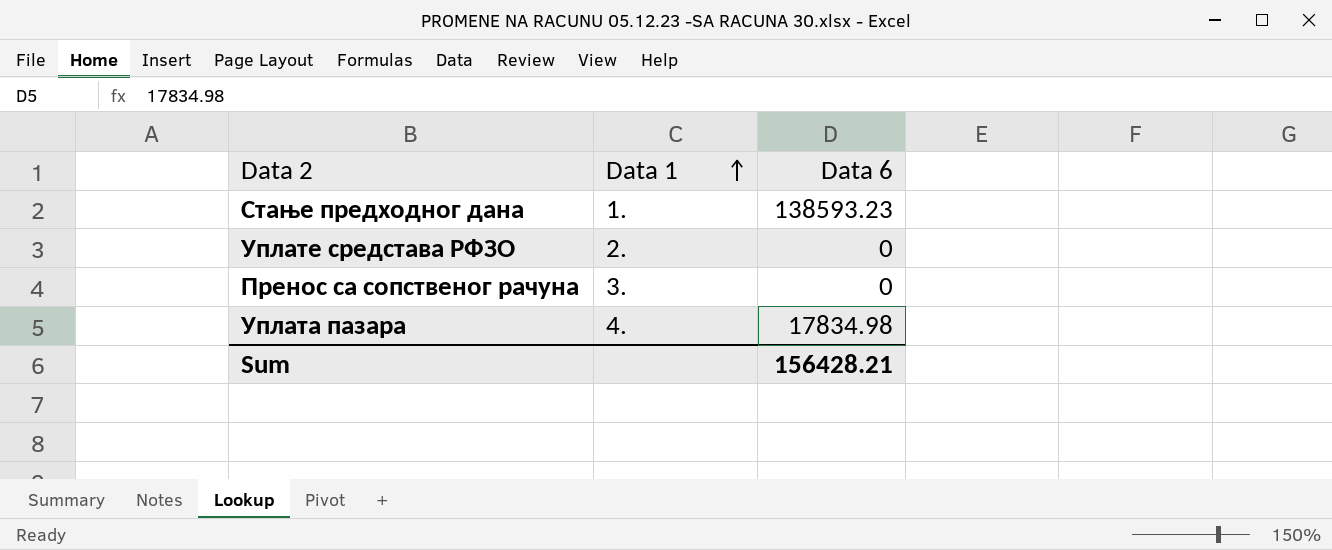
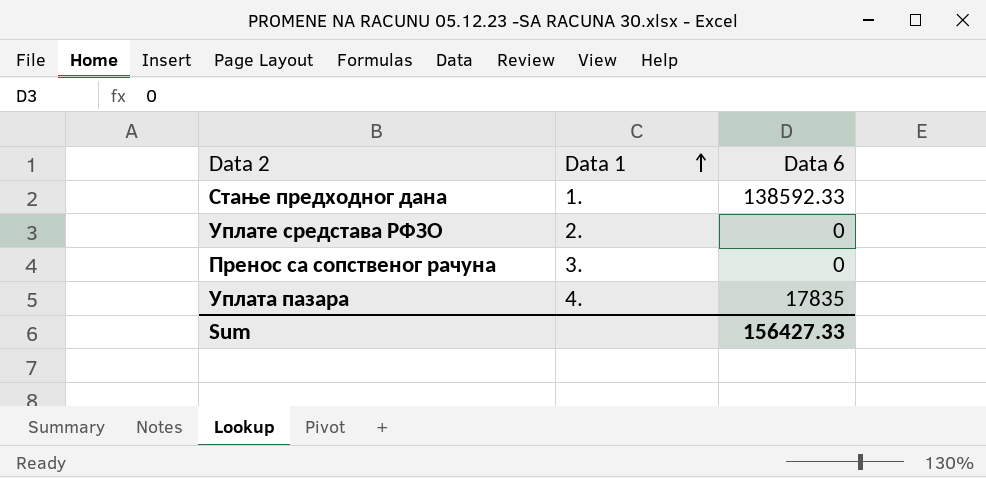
Стање предходног дана | Data 6: 138593.23 -> 138592.33
Уплата пазара | Data 6: 17834.98 -> 17835
Sum | Data 6: 156428.21 -> 156427.33

